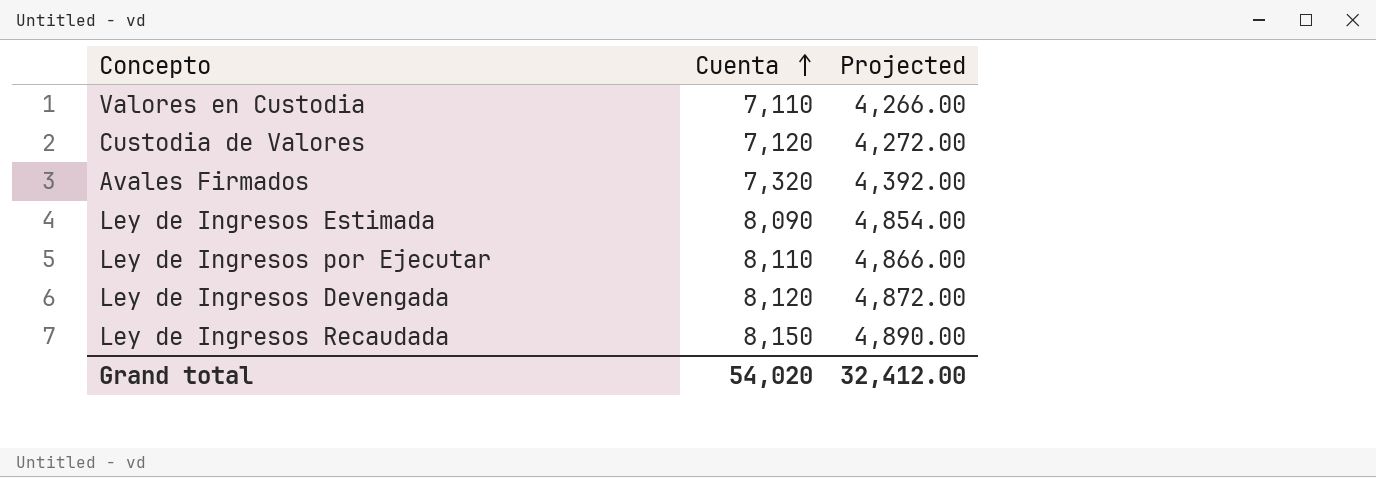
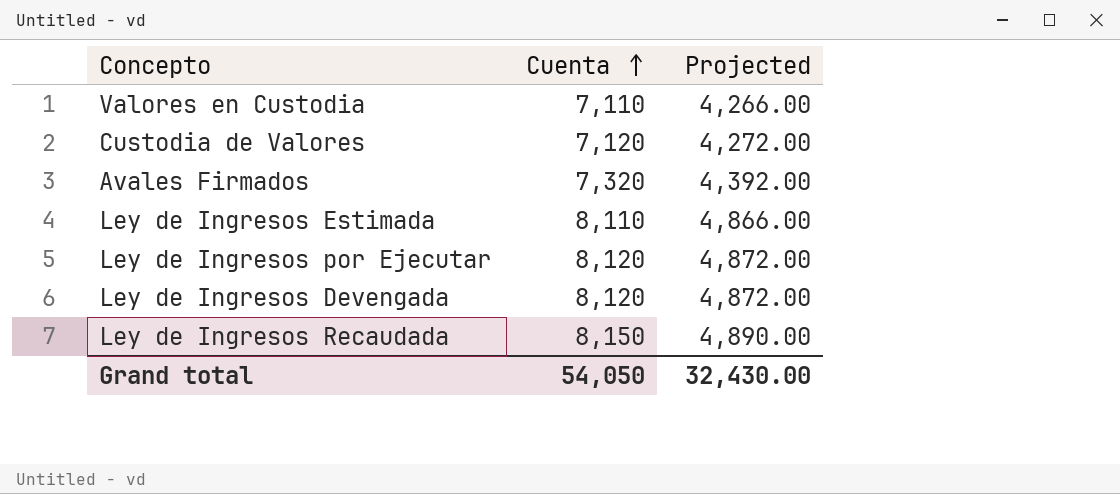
Ley de Ingresos Estimada | Cuenta: 8,090 -> 8,110
Ley de Ingresos Estimada | Projected: 4,854.00 -> 4,866.00
Ley de Ingresos por Ejecutar | Cuenta: 8,110 -> 8,120
Ley de Ingresos por Ejecutar | Projected: 4,866.00 -> 4,872.00
Grand total | Cuenta: 54,020 -> 54,050
Grand total | Projected: 32,412.00 -> 32,430.00

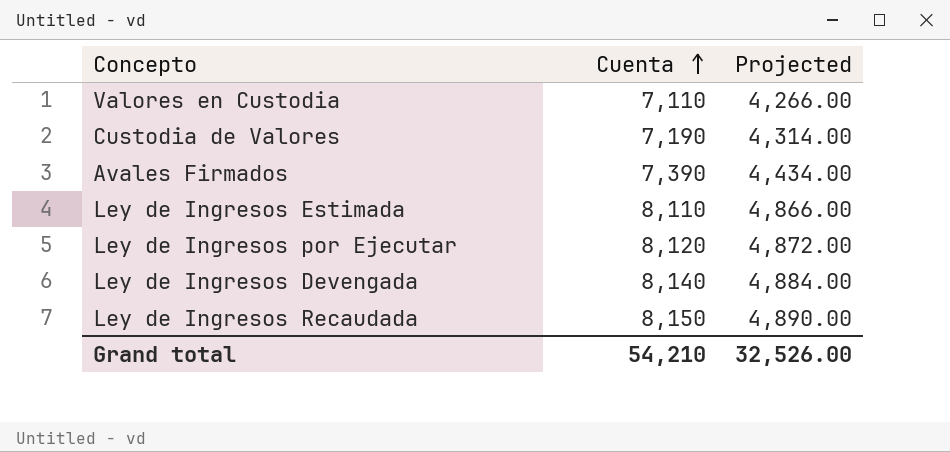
Custodia de Valores | Cuenta: 7,120 -> 7,190
Custodia de Valores | Projected: 4,272.00 -> 4,314.00
Avales Firmados | Cuenta: 7,320 -> 7,390
Avales Firmados | Projected: 4,392.00 -> 4,434.00
Ley de Ingresos Devengada | Cuenta: 8,120 -> 8,140
Ley de Ingresos Devengada | Projected: 4,872.00 -> 4,884.00
Grand total | Cuenta: 54,050 -> 54,210
Grand total | Projected: 32,430.00 -> 32,526.00

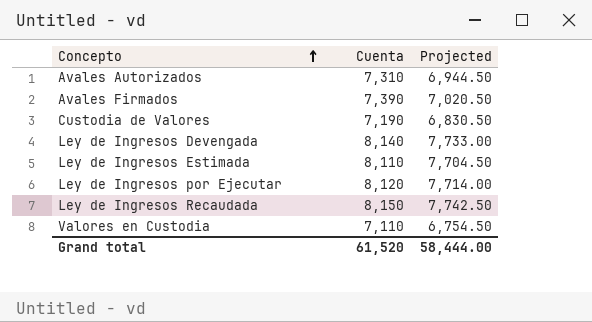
row order: Cuenta ascending -> Concepto ascending
column Projected | formula: [Cuenta] * 0.6 -> [Cuenta] * 0.95
row Avales Autorizados: none -> 7,310 | 6,944.50
Grand total | Cuenta: 54,210 -> 61,520
Grand total | Projected: 32,526.00 -> 58,444.00

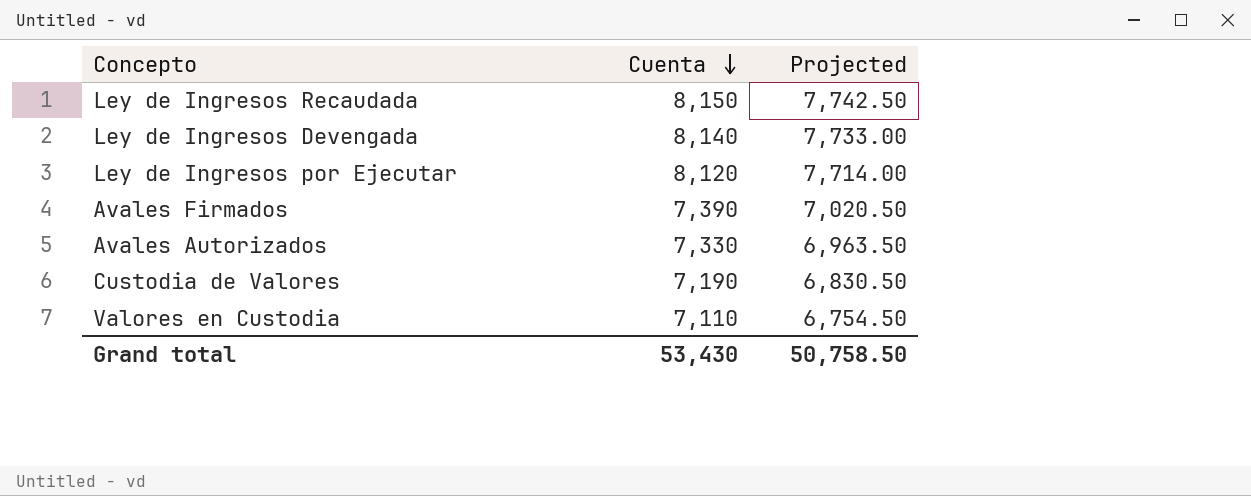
row order: Concepto ascending -> Cuenta descending
row Ley de Ingresos Estimada: 8,110 | 7,704.50 -> none
Avales Autorizados | Cuenta: 7,310 -> 7,330
Avales Autorizados | Projected: 6,944.50 -> 6,963.50
Grand total | Cuenta: 61,520 -> 53,430
Grand total | Projected: 58,444.00 -> 50,758.50

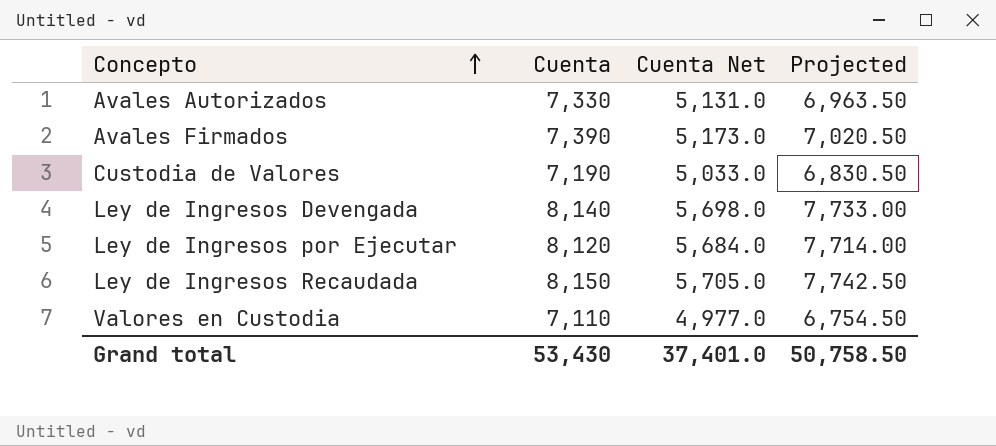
row order: Cuenta descending -> Concepto ascending
column Cuenta Net | formula: none -> [Cuenta] * 0.7

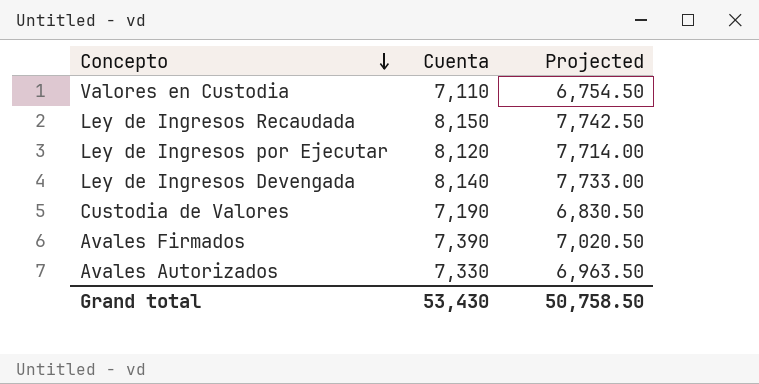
row order: Concepto ascending -> Concepto descending
column Cuenta Net | formula: [Cuenta] * 0.7 -> none

